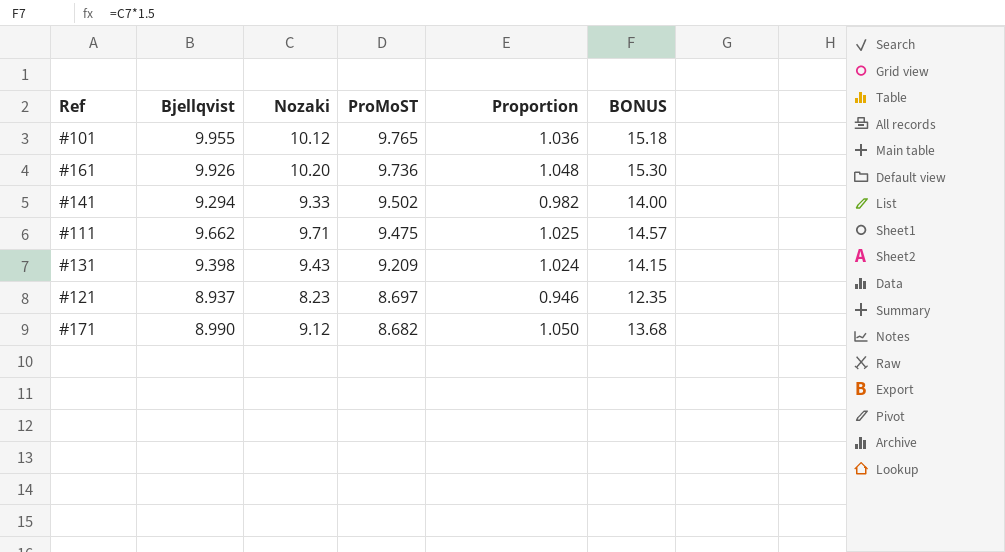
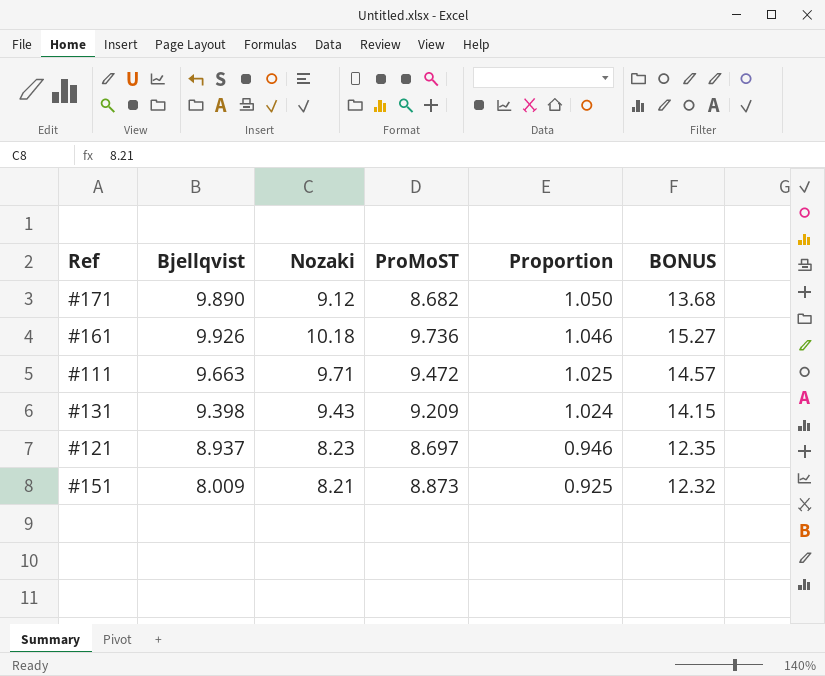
row order: ProMoST descending -> Proportion descending
row #101: 9.955 | 10.12 | 9.765 | 1.036 | 15.18 -> none
row #141: 9.294 | 9.33 | 9.502 | 0.982 | 14.00 -> none
#171 | Bjellqvist: 8.990 -> 9.890
#161 | Nozaki: 10.20 -> 10.18
#161 | Proportion: 1.048 -> 1.046
#161 | BONUS: 15.30 -> 15.27
#111 | Bjellqvist: 9.662 -> 9.663
#111 | ProMoST: 9.475 -> 9.472
row #151: none -> 8.009 | 8.21 | 8.873 | 0.925 | 12.32

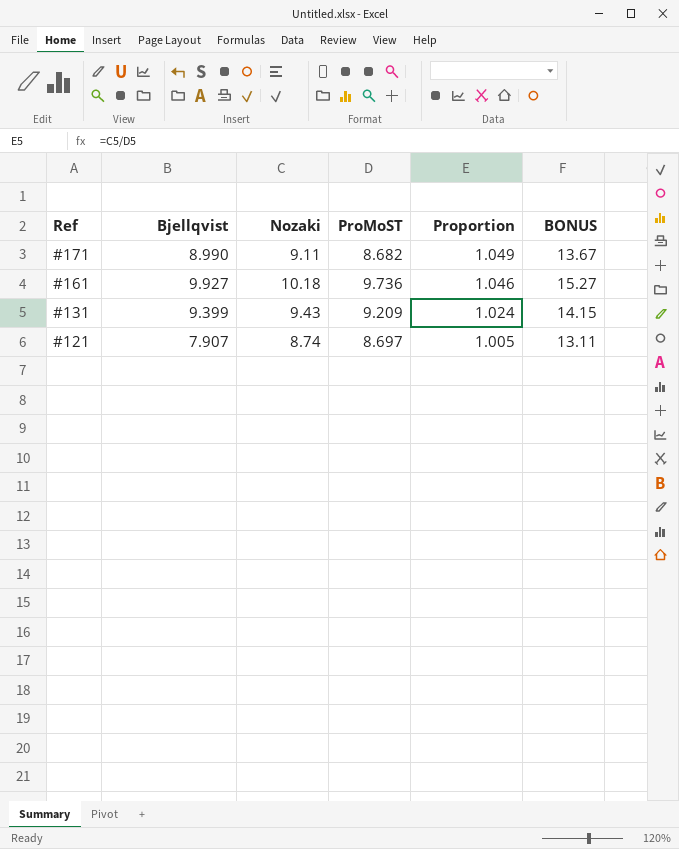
row #111: 9.663 | 9.71 | 9.472 | 1.025 | 14.57 -> none
row #151: 8.009 | 8.21 | 8.873 | 0.925 | 12.32 -> none
#171 | Bjellqvist: 9.890 -> 8.990
#171 | Nozaki: 9.12 -> 9.11
#171 | Proportion: 1.050 -> 1.049
#171 | BONUS: 13.68 -> 13.67
#161 | Bjellqvist: 9.926 -> 9.927
#131 | Bjellqvist: 9.398 -> 9.399
#121 | Bjellqvist: 8.937 -> 7.907
#121 | Nozaki: 8.23 -> 8.74
#121 | Proportion: 0.946 -> 1.005
#121 | BONUS: 12.35 -> 13.11

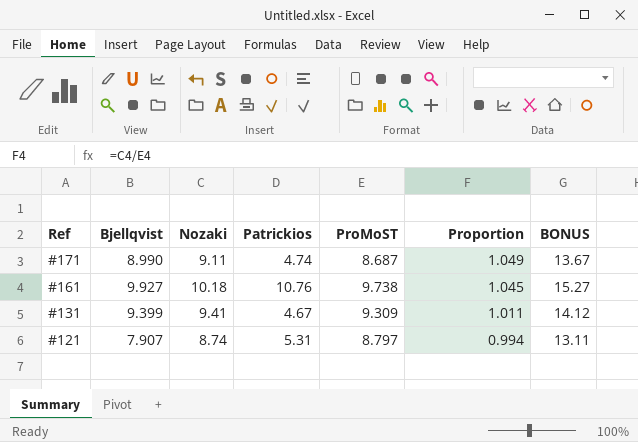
column Patrickios | position: none -> 4
#171 | ProMoST: 8.682 -> 8.687
#161 | ProMoST: 9.736 -> 9.738
#161 | Proportion: 1.046 -> 1.045
#131 | Nozaki: 9.43 -> 9.41
#131 | ProMoST: 9.209 -> 9.309
#131 | Proportion: 1.024 -> 1.011
#131 | BONUS: 14.15 -> 14.12
#121 | ProMoST: 8.697 -> 8.797
#121 | Proportion: 1.005 -> 0.994

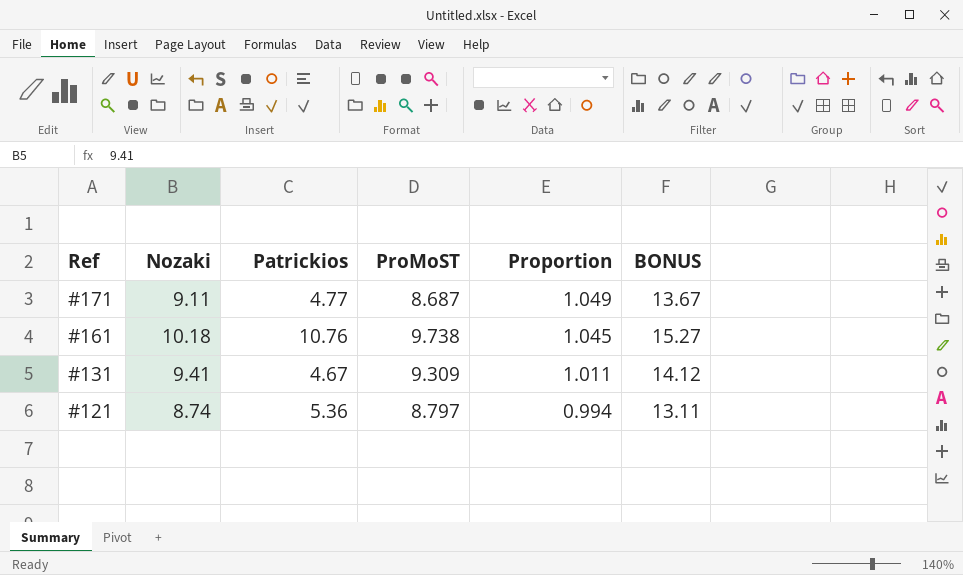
column Bjellqvist | position: 2 -> none
#171 | Patrickios: 4.74 -> 4.77
#121 | Patrickios: 5.31 -> 5.36

